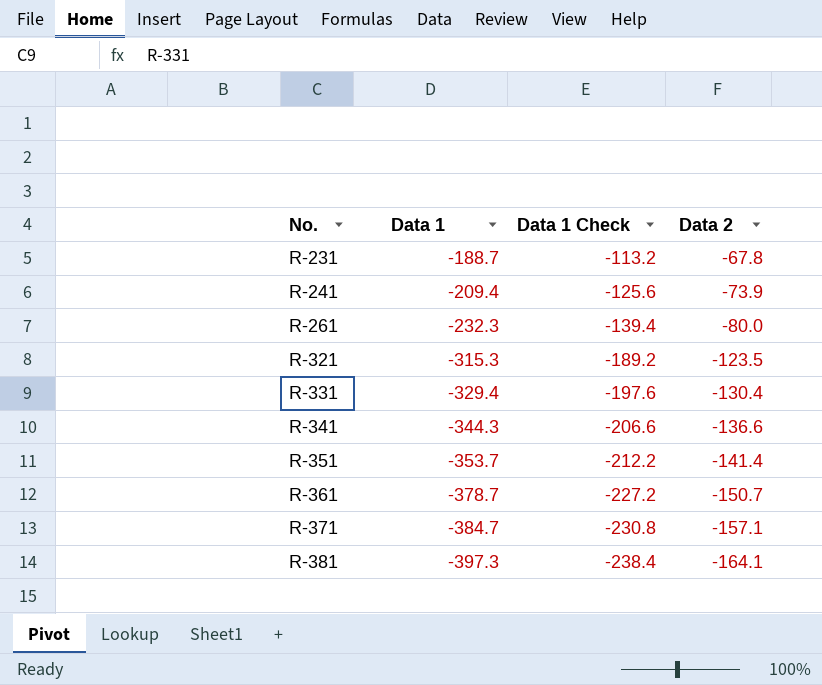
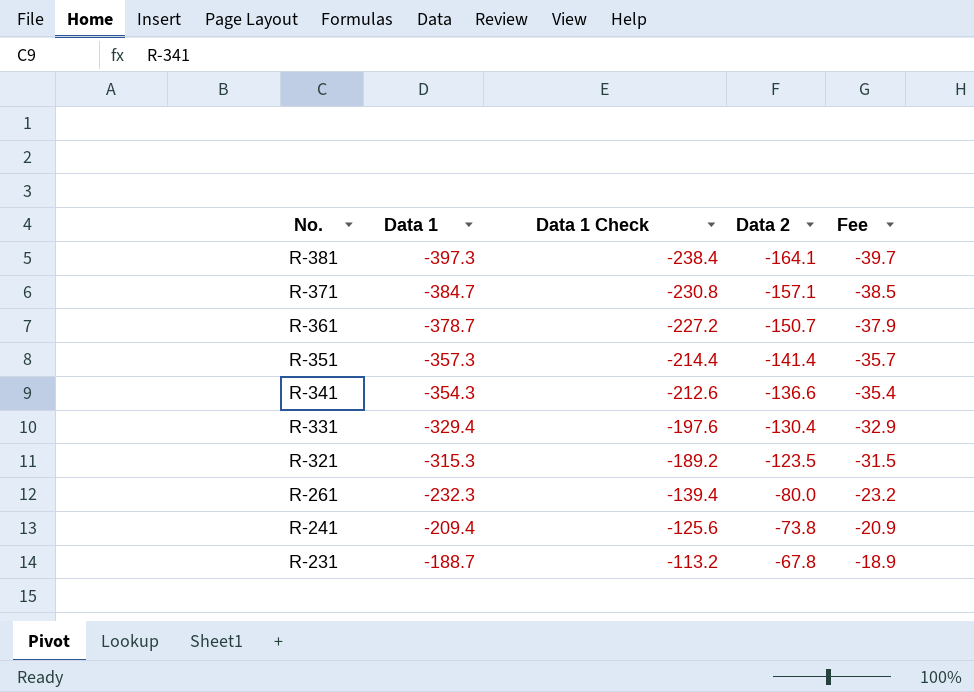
row order: No. ascending -> No. descending
column Fee | formula: none -> [Data 1] * 0.1
R-351 | Data 1: -353.7 -> -357.3
R-351 | Data 1 Check: -212.2 -> -214.4
R-341 | Data 1: -344.3 -> -354.3
R-341 | Data 1 Check: -206.6 -> -212.6
R-241 | Data 2: -73.9 -> -73.8

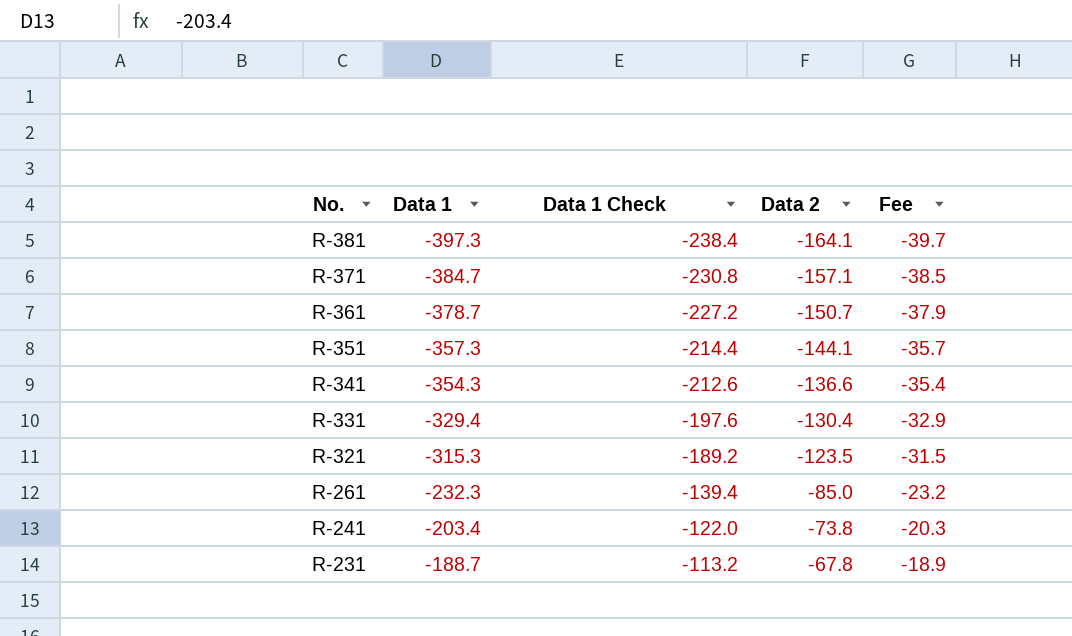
R-351 | Data 2: -141.4 -> -144.1
R-261 | Data 2: -80.0 -> -85.0
R-241 | Data 1: -209.4 -> -203.4
R-241 | Data 1 Check: -125.6 -> -122.0
R-241 | Fee: -20.9 -> -20.3

